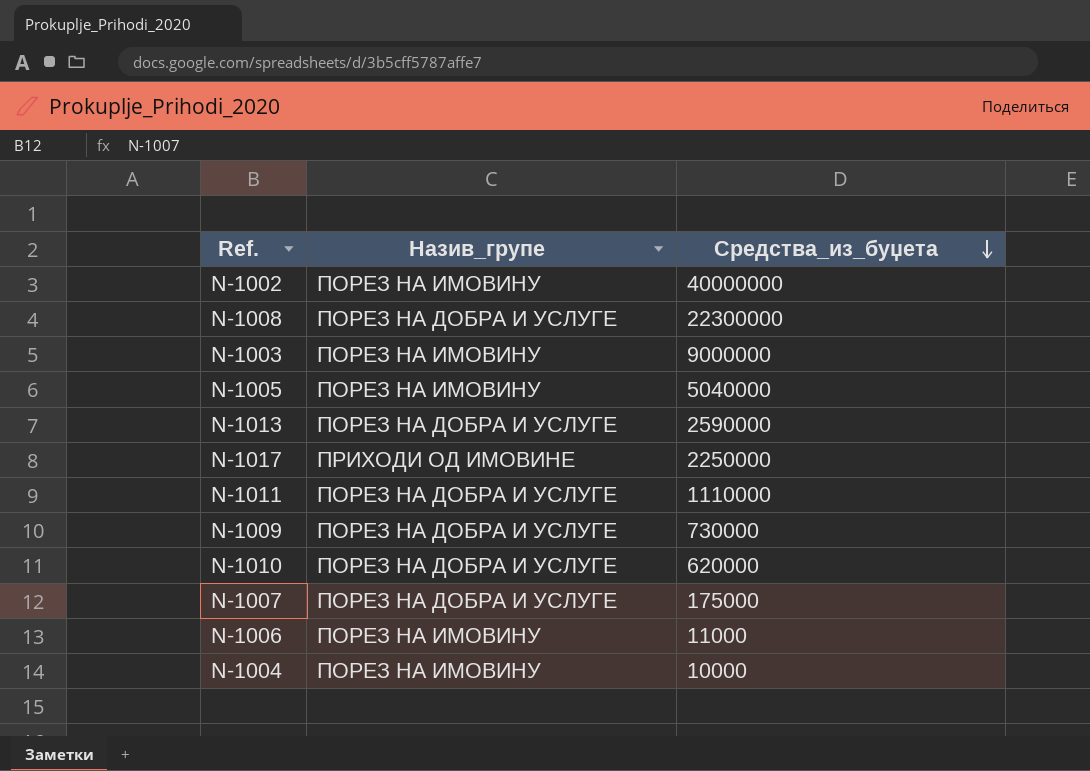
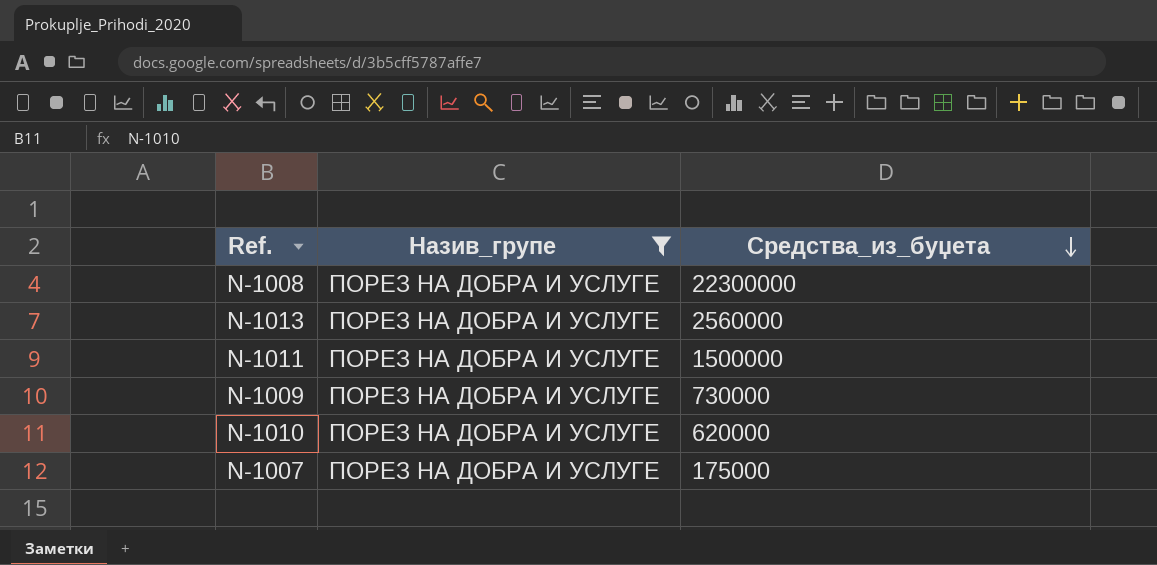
filter: none -> Назив_групе = ПОРЕЗ НА ДОБРА И УСЛУГЕ
N-1013 | Средства_из_буџета: 2590000 -> 2560000
N-1011 | Средства_из_буџета: 1110000 -> 1500000

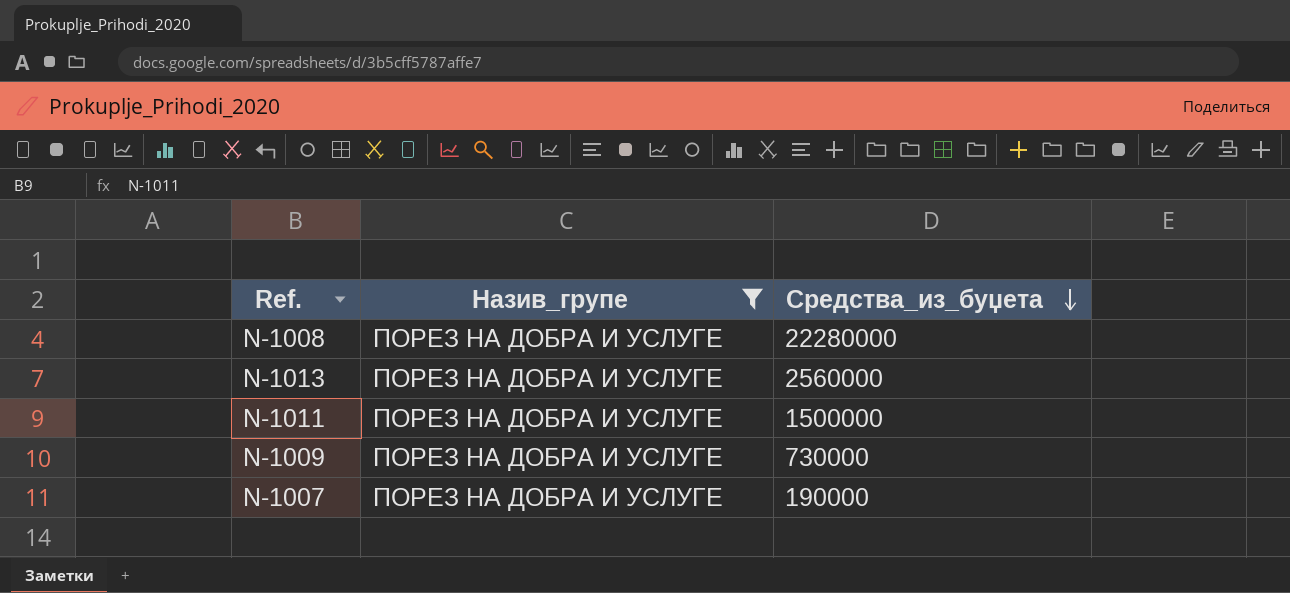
row N-1010: ПОРЕЗ НА ДОБРА И УСЛУГЕ | 620000 -> none
N-1008 | Средства_из_буџета: 22300000 -> 22280000
N-1007 | Средства_из_буџета: 175000 -> 190000

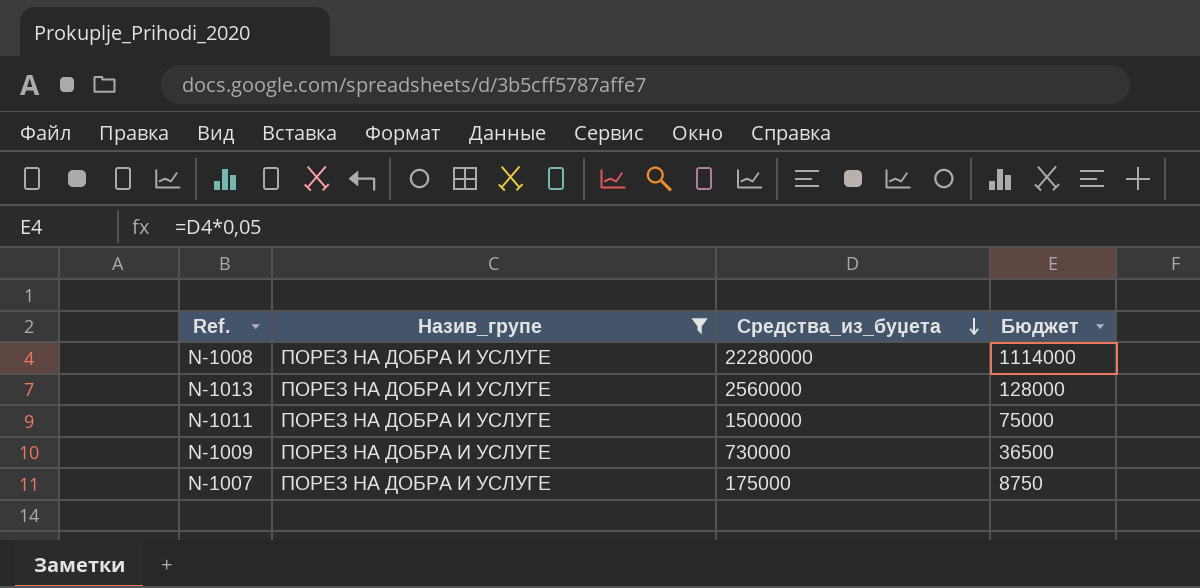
column Бюджет | formula: none -> [Средства_из_буџета] * 0,05
N-1007 | Средства_из_буџета: 190000 -> 175000

